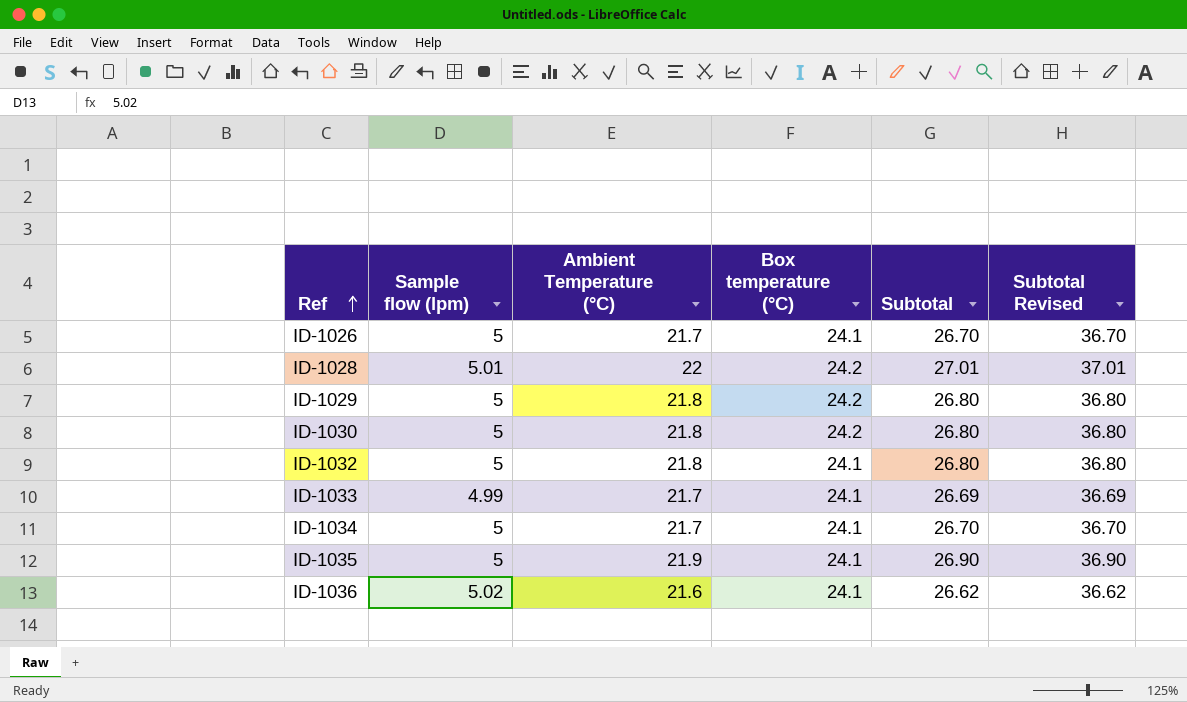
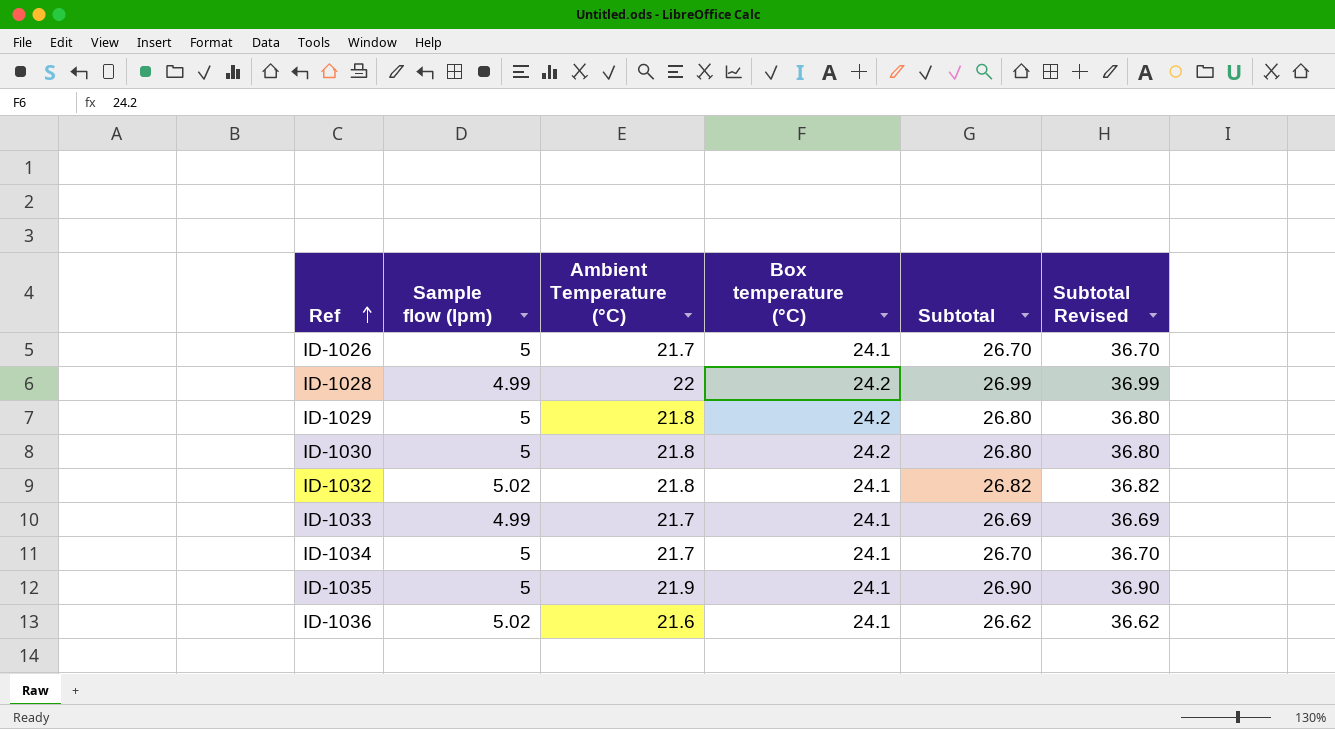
ID-1028 | Sample flow (lpm): 5.01 -> 4.99
ID-1028 | Subtotal: 27.01 -> 26.99
ID-1028 | Subtotal Revised: 37.01 -> 36.99
ID-1032 | Sample flow (lpm): 5 -> 5.02
ID-1032 | Subtotal: 26.80 -> 26.82
ID-1032 | Subtotal Revised: 36.80 -> 36.82

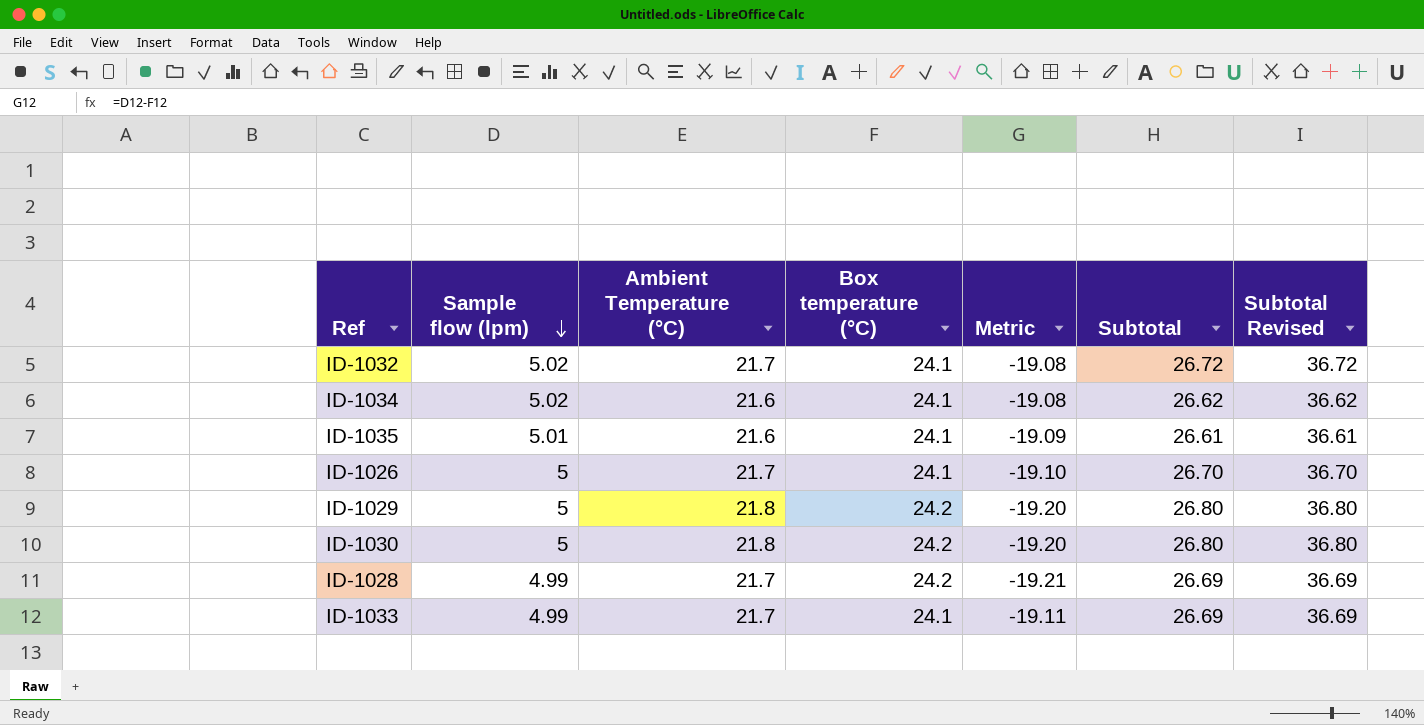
row order: Ref ascending -> Sample flow (lpm) descending
column Metric | formula: none -> [Sample flow (lpm)] - [Box temperature (°C)]
row ID-1036: 5.02 | 21.6 | 24.1 | 26.62 | 36.62 -> none
ID-1032 | Ambient Temperature (°C): 21.8 -> 21.7
ID-1032 | Subtotal: 26.82 -> 26.72
ID-1032 | Subtotal Revised: 36.82 -> 36.72
ID-1034 | Sample flow (lpm): 5 -> 5.02
ID-1034 | Ambient Temperature (°C): 21.7 -> 21.6
ID-1034 | Subtotal: 26.70 -> 26.62
ID-1034 | Subtotal Revised: 36.70 -> 36.62
ID-1035 | Sample flow (lpm): 5 -> 5.01
ID-1035 | Ambient Temperature (°C): 21.9 -> 21.6
ID-1035 | Subtotal: 26.90 -> 26.61
ID-1035 | Subtotal Revised: 36.90 -> 36.61
ID-1028 | Ambient Temperature (°C): 22 -> 21.7
ID-1028 | Subtotal: 26.99 -> 26.69
ID-1028 | Subtotal Revised: 36.99 -> 36.69

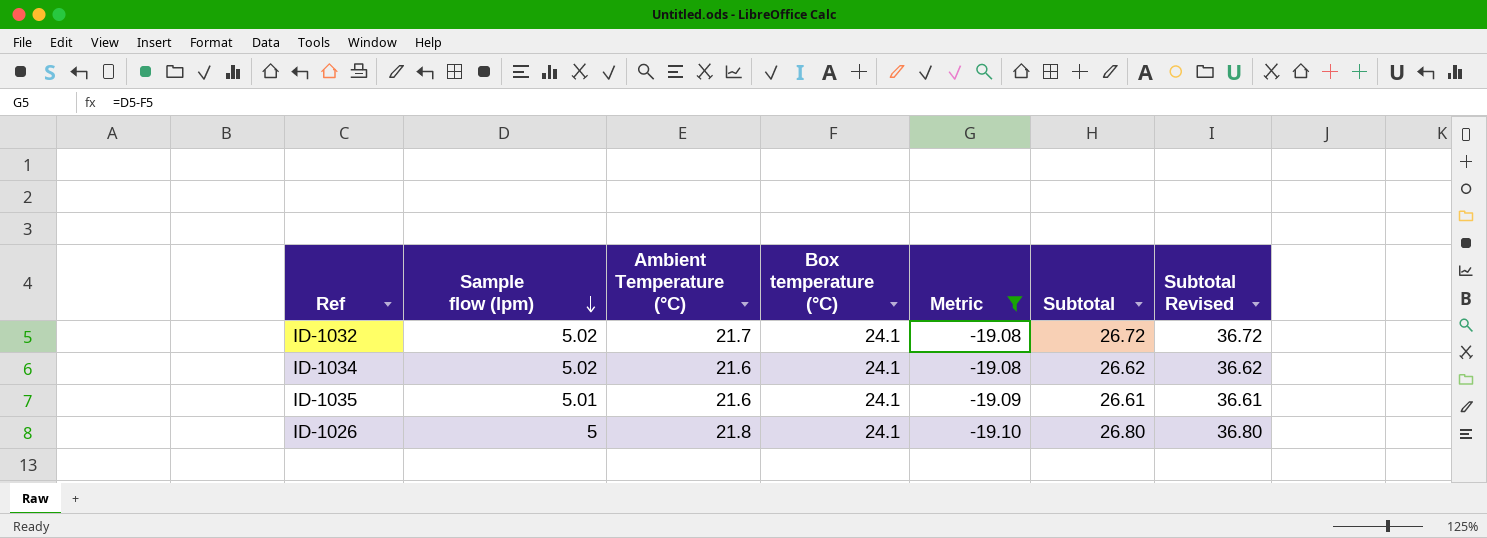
filter: none -> Metric >= -19.10
ID-1026 | Ambient Temperature (°C): 21.7 -> 21.8
ID-1026 | Subtotal: 26.70 -> 26.80
ID-1026 | Subtotal Revised: 36.70 -> 36.80

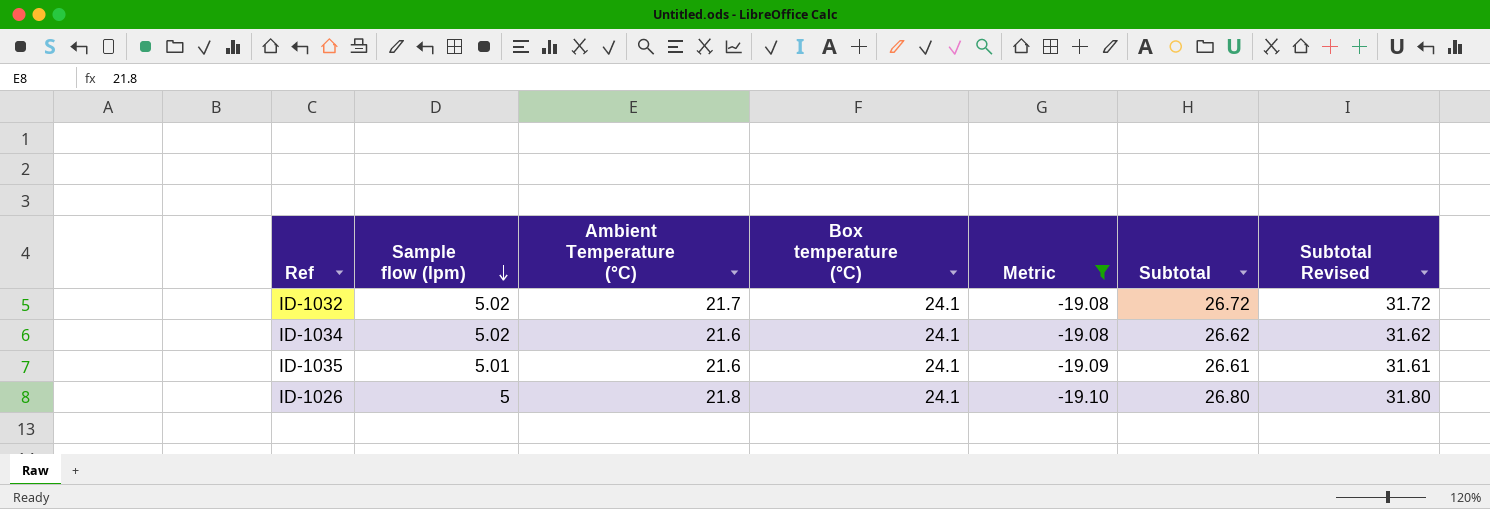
column Subtotal Revised | formula: [Subtotal] + 10 -> [Subtotal] + 5

